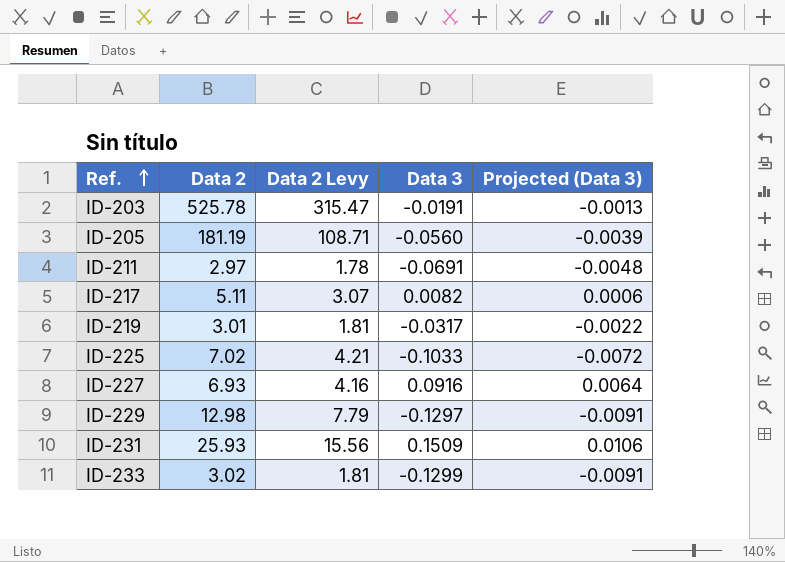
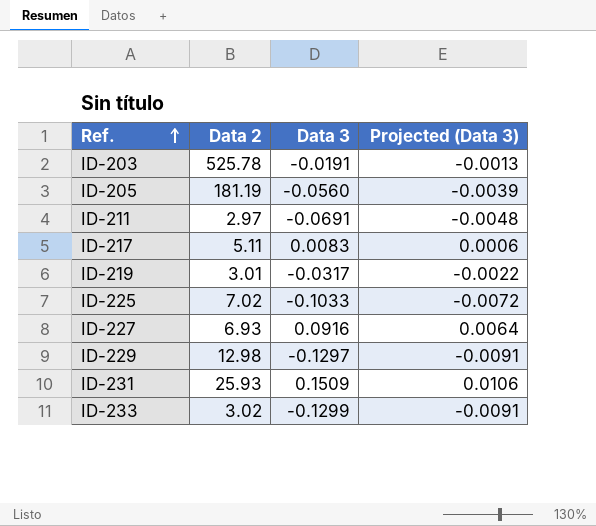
column Data 2 Levy | formula: [Data 2] * 0.6 -> none
ID-217 | Data 3: 0.0082 -> 0.0083

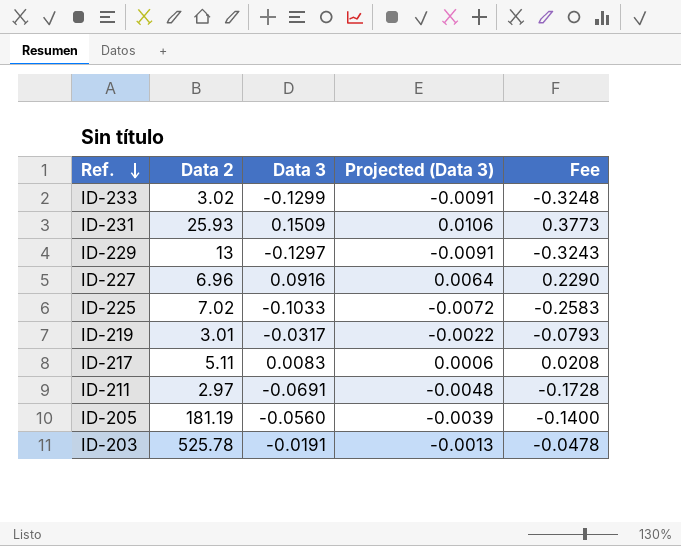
row order: Ref. ascending -> Ref. descending
column Fee | formula: none -> [Data 3] * 2.5
ID-229 | Data 2: 12.98 -> 13
ID-227 | Data 2: 6.93 -> 6.96

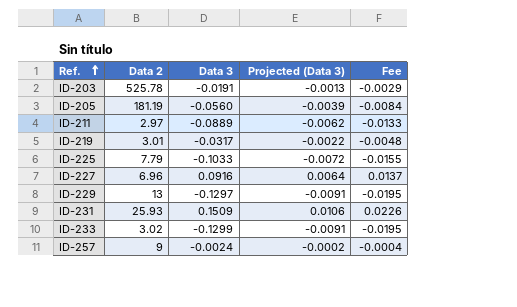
row order: Ref. descending -> Ref. ascending
column Fee | formula: [Data 3] * 2.5 -> [Data 3] * 0.15
row ID-217: 5.11 | 0.0083 | 0.0006 | 0.0208 -> none
ID-211 | Data 3: -0.0691 -> -0.0889
ID-211 | Projected (Data 3): -0.0048 -> -0.0062
ID-225 | Data 2: 7.02 -> 7.79
row ID-257: none -> 9 | -0.0024 | -0.0002 | -0.0004

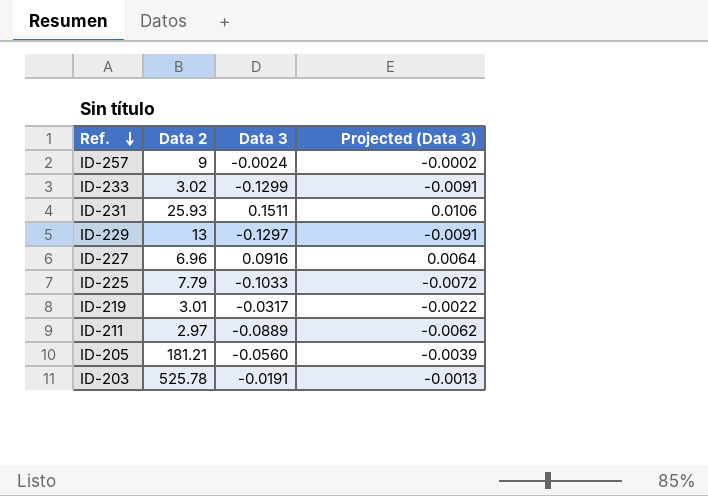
row order: Ref. ascending -> Ref. descending
column Fee | formula: [Data 3] * 0.15 -> none
ID-231 | Data 3: 0.1509 -> 0.1511
ID-205 | Data 2: 181.19 -> 181.21

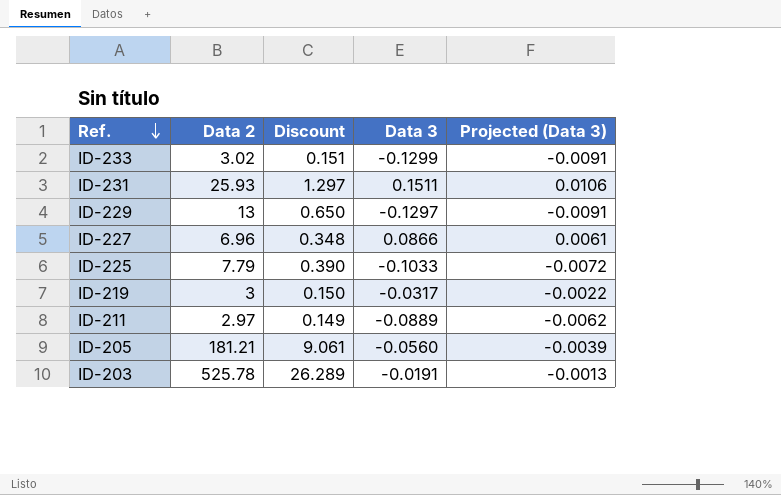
column Discount | formula: none -> [Data 2] * 0.05
row ID-257: 9 | -0.0024 | -0.0002 -> none
ID-227 | Data 3: 0.0916 -> 0.0866
ID-227 | Projected (Data 3): 0.0064 -> 0.0061
ID-219 | Data 2: 3.01 -> 3

